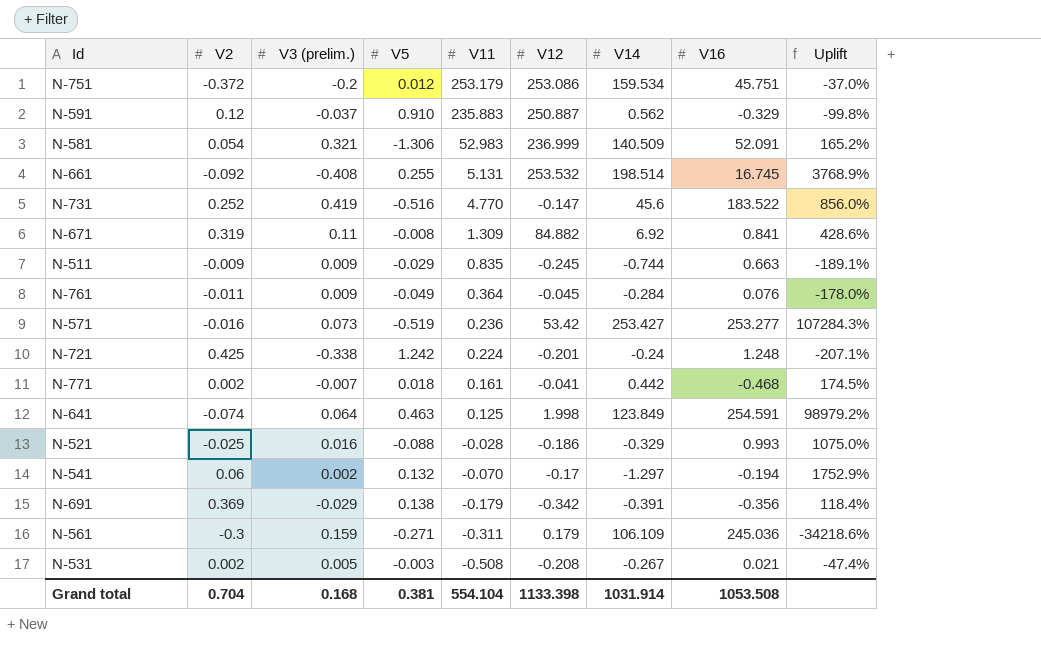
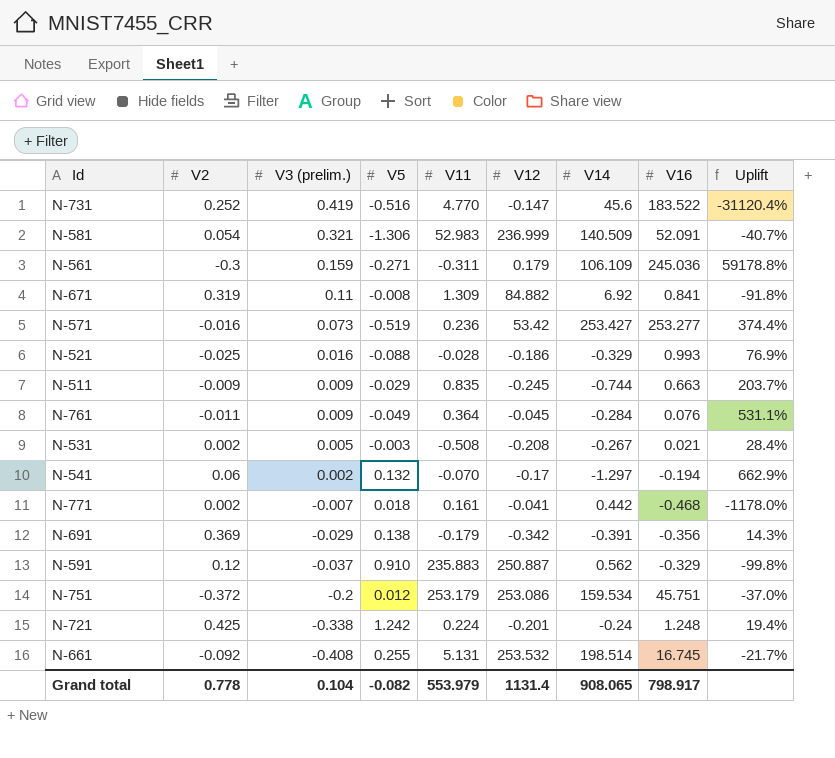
row order: V11 descending -> V3 (prelim.) descending
column Uplift | formula: ([V14] - [V11]) / [V11] -> ([V14] - [V12]) / [V12]
row N-641: -0.074 | 0.064 | 0.463 | 0.125 | 1.998 | 123.849 | 254.591 | 98979.2% -> none
Grand total | V2: 0.704 -> 0.778
Grand total | V3 (prelim.): 0.168 -> 0.104
Grand total | V5: 0.381 -> -0.082
Grand total | V11: 554.104 -> 553.979
Grand total | V12: 1133.398 -> 1131.4
Grand total | V14: 1031.914 -> 908.065
Grand total | V16: 1053.508 -> 798.917

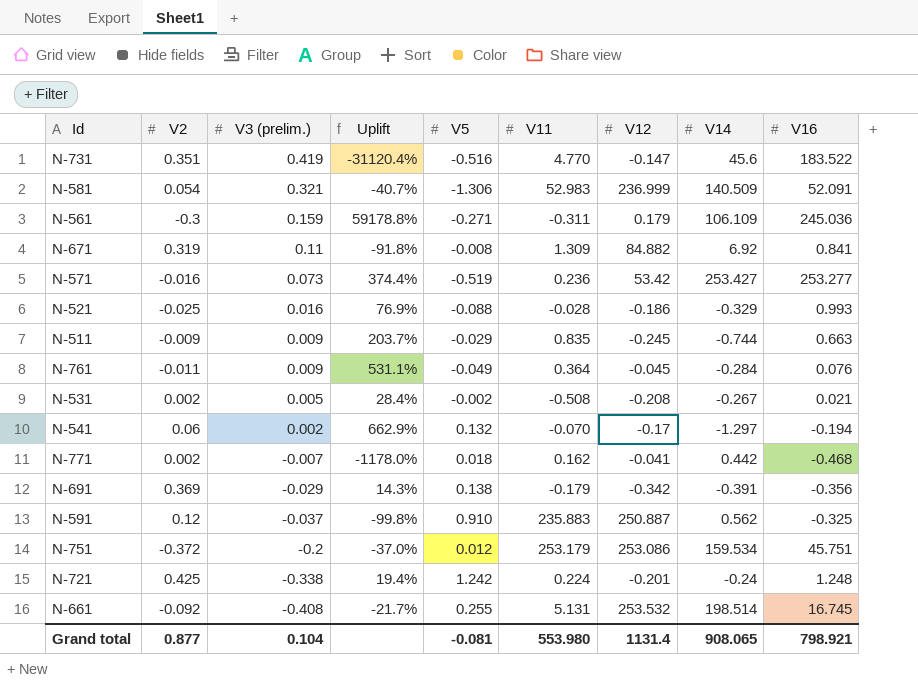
column Uplift | position: 9 -> 4
N-731 | V2: 0.252 -> 0.351
N-531 | V5: -0.003 -> -0.002
N-771 | V11: 0.161 -> 0.162
N-591 | V16: -0.329 -> -0.325
Grand total | V2: 0.778 -> 0.877
Grand total | V5: -0.082 -> -0.081
Grand total | V11: 553.979 -> 553.980
Grand total | V16: 798.917 -> 798.921

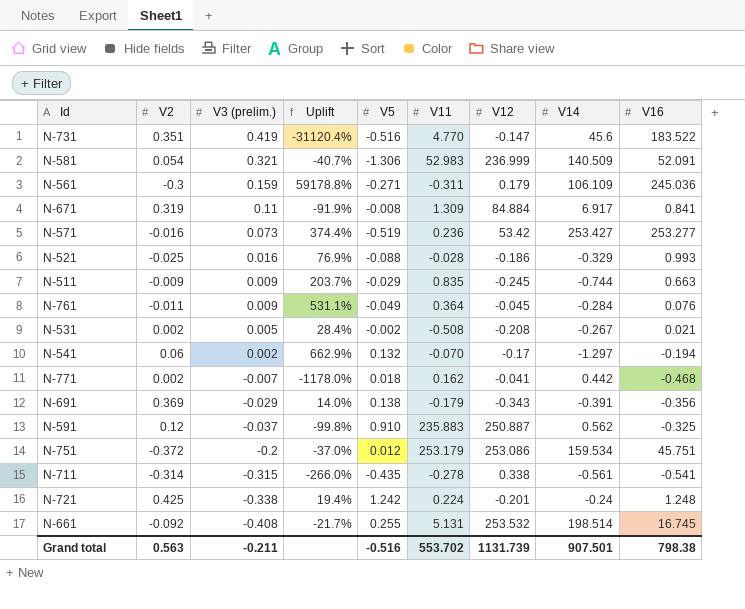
N-671 | Uplift: -91.8% -> -91.9%
N-671 | V12: 84.882 -> 84.884
N-671 | V14: 6.92 -> 6.917
N-691 | Uplift: 14.3% -> 14.0%
N-691 | V12: -0.342 -> -0.343
row N-711: none -> -0.314 | -0.315 | -266.0% | -0.435 | -0.278 | 0.338 | -0.561 | -0.541
Grand total | V2: 0.877 -> 0.563
Grand total | V3 (prelim.): 0.104 -> -0.211
Grand total | V5: -0.081 -> -0.516
Grand total | V11: 553.980 -> 553.702
Grand total | V12: 1131.4 -> 1131.739
Grand total | V14: 908.065 -> 907.501
Grand total | V16: 798.921 -> 798.38

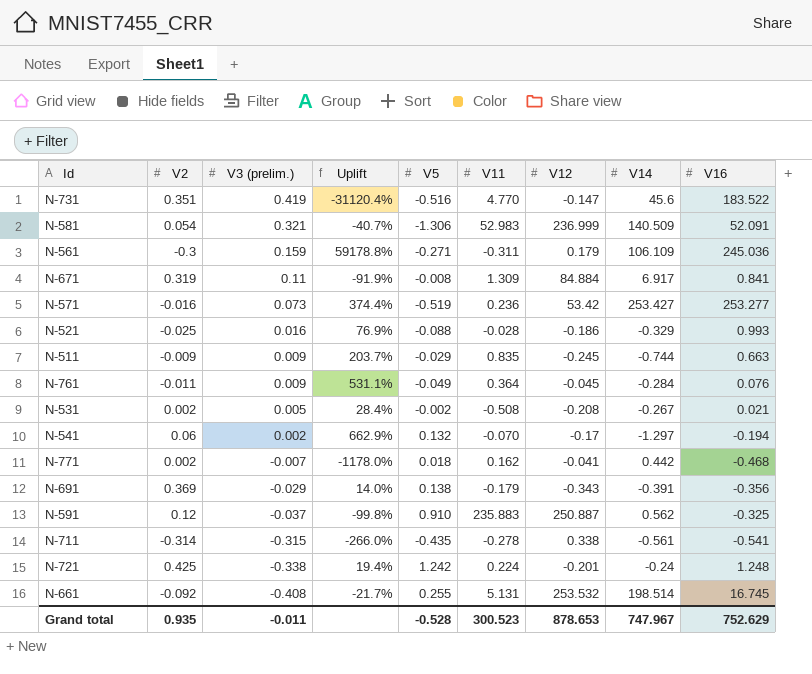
row N-751: -0.372 | -0.2 | -37.0% | 0.012 | 253.179 | 253.086 | 159.534 | 45.751 -> none
Grand total | V2: 0.563 -> 0.935
Grand total | V3 (prelim.): -0.211 -> -0.011
Grand total | V5: -0.516 -> -0.528
Grand total | V11: 553.702 -> 300.523
Grand total | V12: 1131.739 -> 878.653
Grand total | V14: 907.501 -> 747.967
Grand total | V16: 798.38 -> 752.629

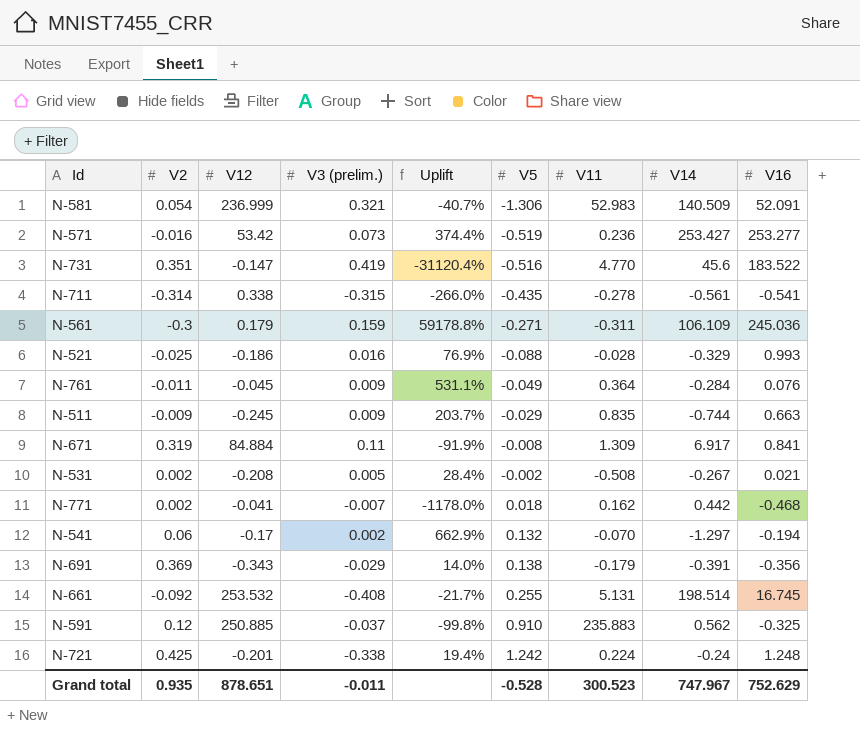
row order: V3 (prelim.) descending -> V5 ascending
column V12 | position: 7 -> 3
N-591 | V12: 250.887 -> 250.885
Grand total | V12: 878.653 -> 878.651

